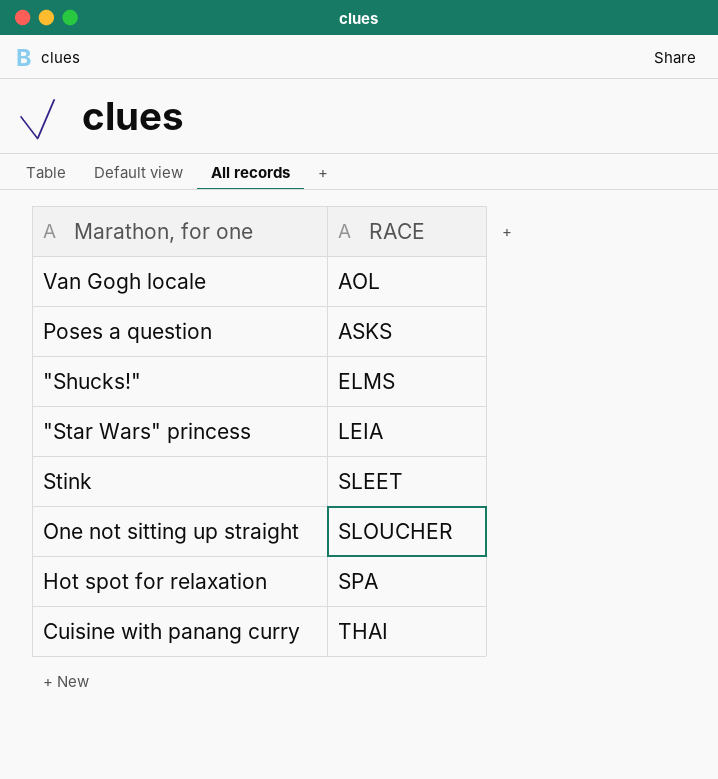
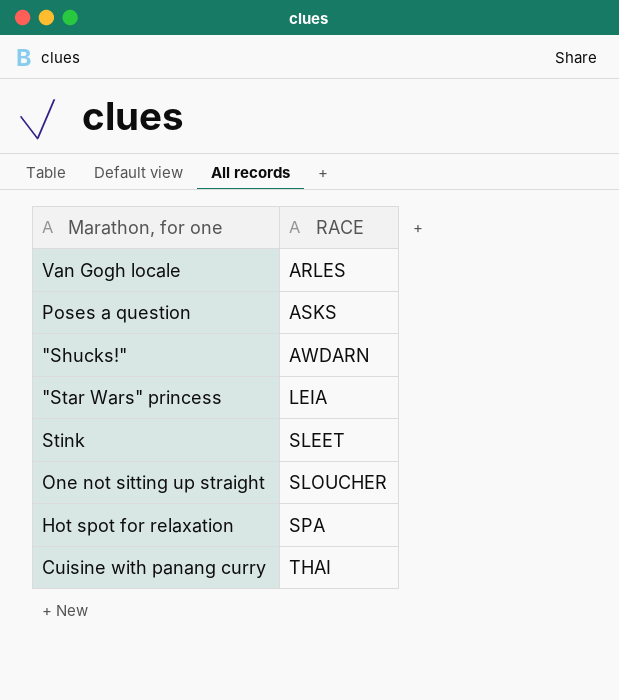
Van Gogh locale | RACE: AOL -> ARLES
"Shucks!" | RACE: ELMS -> AWDARN

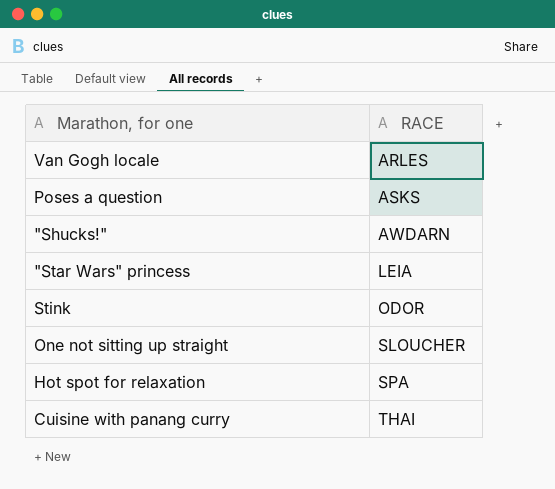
Stink | RACE: SLEET -> ODOR

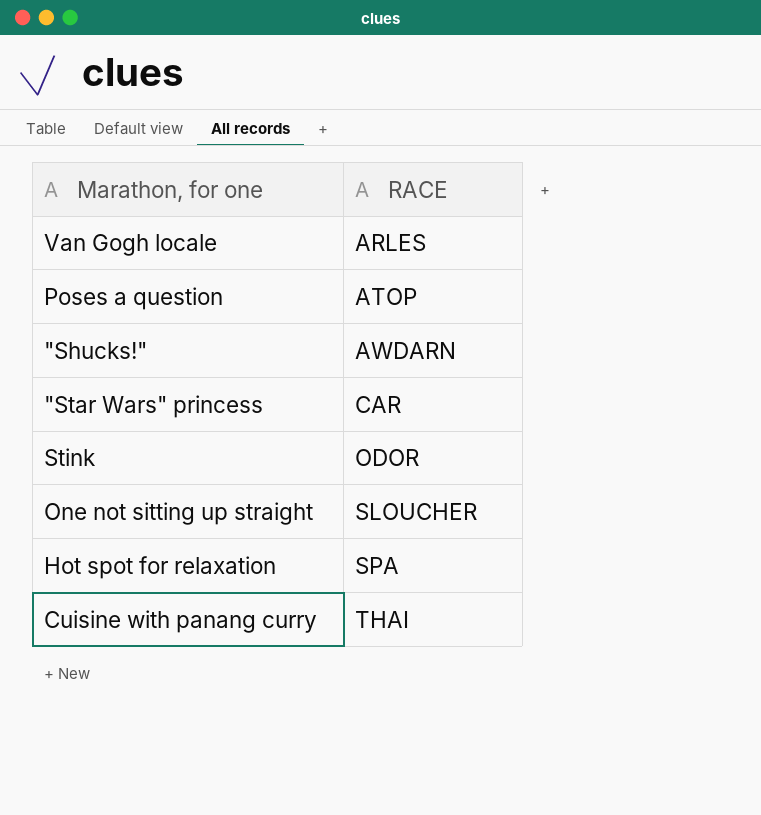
Poses a question | RACE: ASKS -> ATOP
"Star Wars" princess | RACE: LEIA -> CAR

